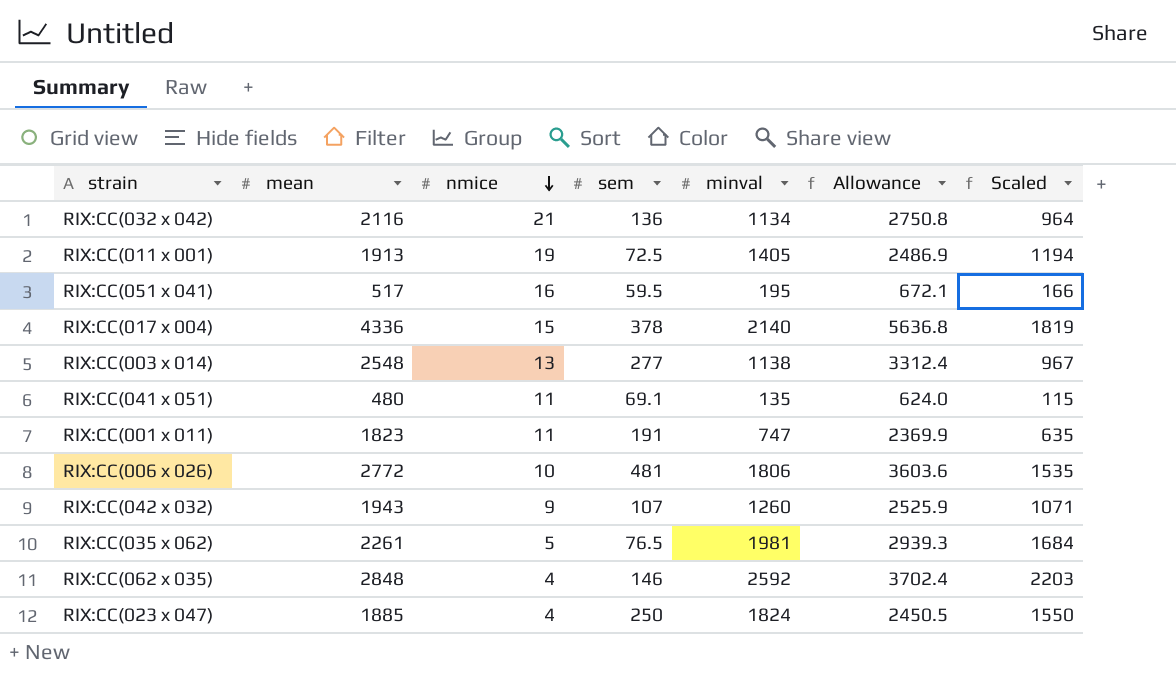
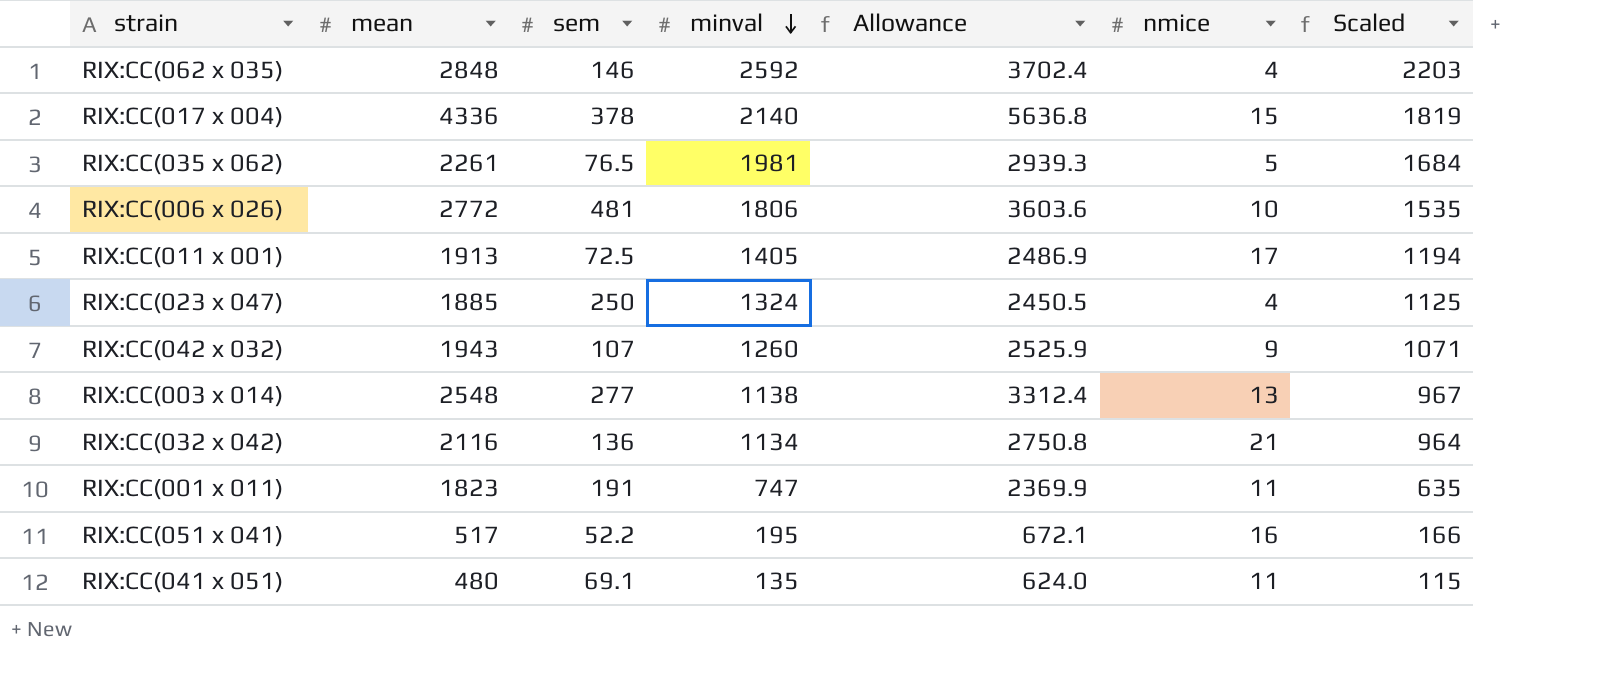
row order: nmice descending -> minval descending
column nmice | position: 3 -> 6
RIX:CC(011 x 001) | nmice: 19 -> 17
RIX:CC(023 x 047) | minval: 1824 -> 1324
RIX:CC(023 x 047) | Scaled: 1550 -> 1125
RIX:CC(051 x 041) | sem: 59.5 -> 52.2

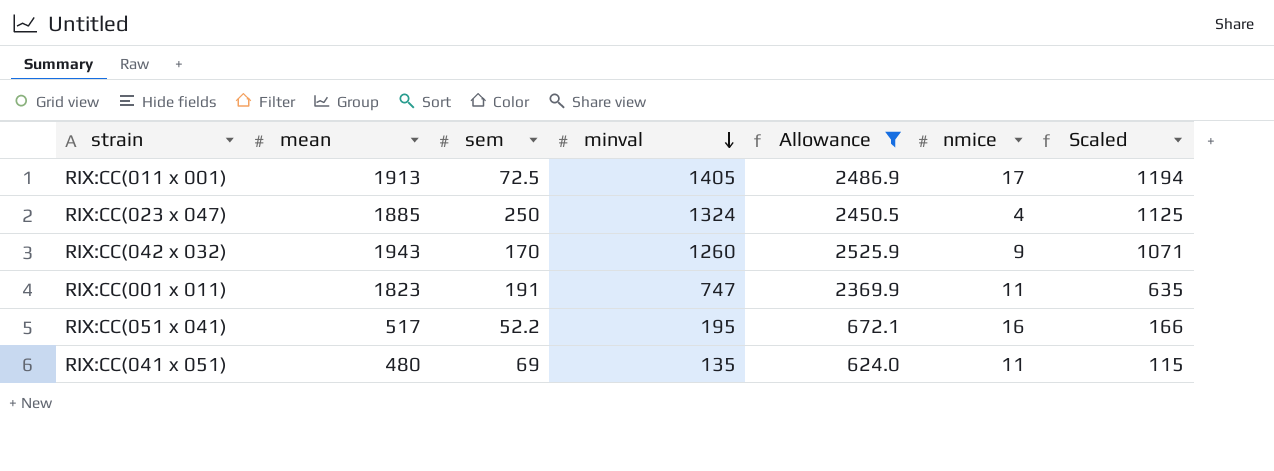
filter: none -> Allowance <= 2525.9
RIX:CC(042 x 032) | sem: 107 -> 170
RIX:CC(041 x 051) | sem: 69.1 -> 69

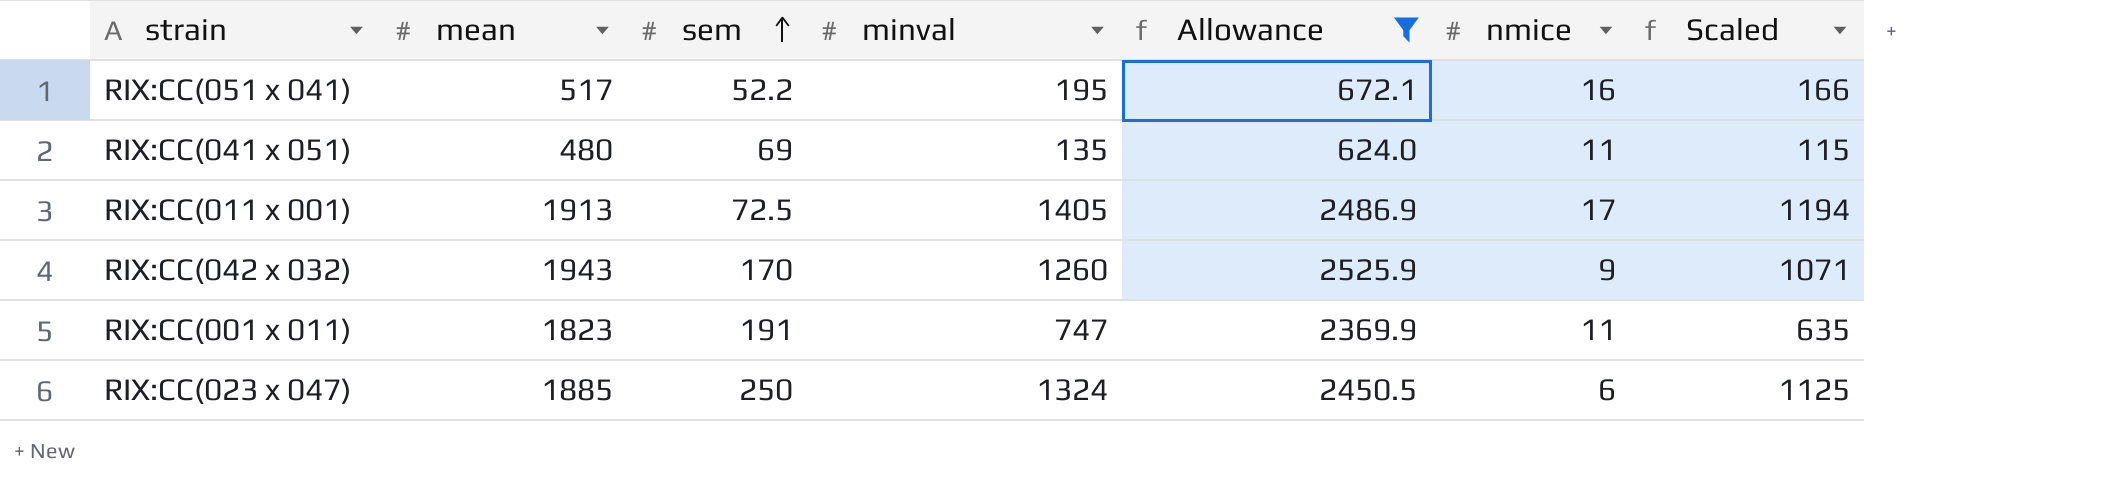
row order: minval descending -> sem ascending
RIX:CC(023 x 047) | nmice: 4 -> 6

